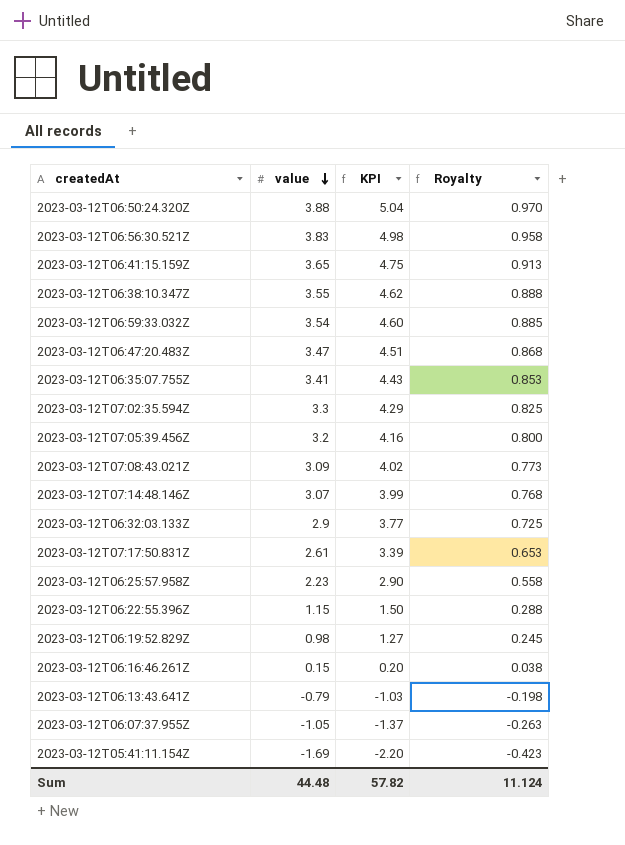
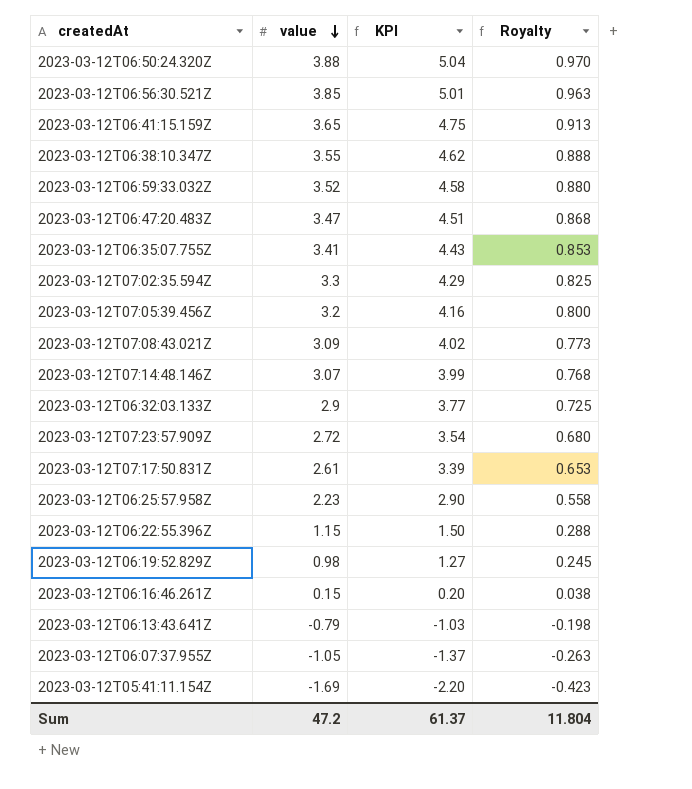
2023-03-12T06:56:30.521Z | value: 3.83 -> 3.85
2023-03-12T06:56:30.521Z | KPI: 4.98 -> 5.01
2023-03-12T06:56:30.521Z | Royalty: 0.958 -> 0.963
2023-03-12T06:59:33.032Z | value: 3.54 -> 3.52
2023-03-12T06:59:33.032Z | KPI: 4.60 -> 4.58
2023-03-12T06:59:33.032Z | Royalty: 0.885 -> 0.880
row 2023-03-12T07:23:57.909Z: none -> 2.72 | 3.54 | 0.680
Sum | value: 44.48 -> 47.2
Sum | KPI: 57.82 -> 61.37
Sum | Royalty: 11.124 -> 11.804

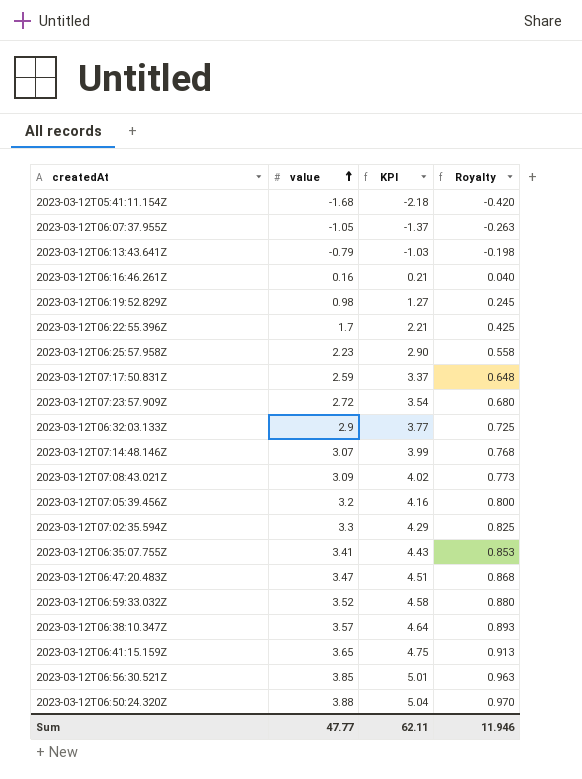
row order: value descending -> value ascending
2023-03-12T05:41:11.154Z | value: -1.69 -> -1.68
2023-03-12T05:41:11.154Z | KPI: -2.20 -> -2.18
2023-03-12T05:41:11.154Z | Royalty: -0.423 -> -0.420
2023-03-12T06:16:46.261Z | value: 0.15 -> 0.16
2023-03-12T06:16:46.261Z | KPI: 0.20 -> 0.21
2023-03-12T06:16:46.261Z | Royalty: 0.038 -> 0.040
2023-03-12T06:22:55.396Z | value: 1.15 -> 1.7
2023-03-12T06:22:55.396Z | KPI: 1.50 -> 2.21
2023-03-12T06:22:55.396Z | Royalty: 0.288 -> 0.425
2023-03-12T07:17:50.831Z | value: 2.61 -> 2.59
2023-03-12T07:17:50.831Z | KPI: 3.39 -> 3.37
2023-03-12T07:17:50.831Z | Royalty: 0.653 -> 0.648
2023-03-12T06:38:10.347Z | value: 3.55 -> 3.57
2023-03-12T06:38:10.347Z | KPI: 4.62 -> 4.64
2023-03-12T06:38:10.347Z | Royalty: 0.888 -> 0.893
Sum | value: 47.2 -> 47.77
Sum | KPI: 61.37 -> 62.11
Sum | Royalty: 11.804 -> 11.946

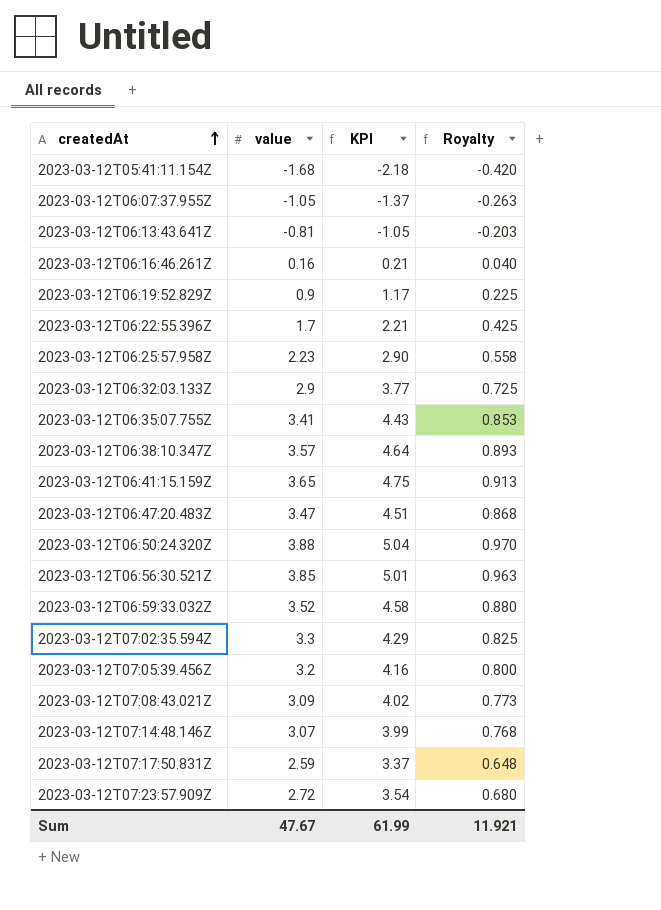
row order: value ascending -> createdAt ascending
2023-03-12T06:13:43.641Z | value: -0.79 -> -0.81
2023-03-12T06:13:43.641Z | KPI: -1.03 -> -1.05
2023-03-12T06:13:43.641Z | Royalty: -0.198 -> -0.203
2023-03-12T06:19:52.829Z | value: 0.98 -> 0.9
2023-03-12T06:19:52.829Z | KPI: 1.27 -> 1.17
2023-03-12T06:19:52.829Z | Royalty: 0.245 -> 0.225
Sum | value: 47.77 -> 47.67
Sum | KPI: 62.11 -> 61.99
Sum | Royalty: 11.946 -> 11.921

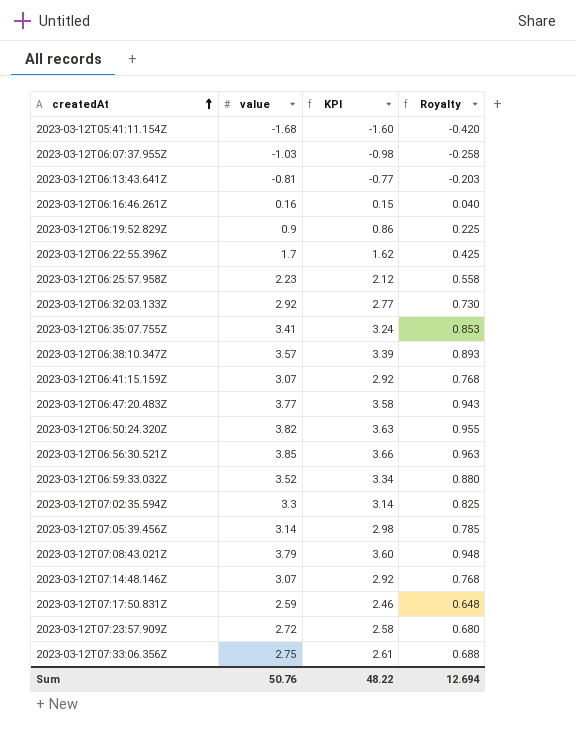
column KPI | formula: [value] * 1.3 -> [value] * 0.95
2023-03-12T06:07:37.955Z | value: -1.05 -> -1.03
2023-03-12T06:07:37.955Z | Royalty: -0.263 -> -0.258
2023-03-12T06:32:03.133Z | value: 2.9 -> 2.92
2023-03-12T06:32:03.133Z | Royalty: 0.725 -> 0.730
2023-03-12T06:41:15.159Z | value: 3.65 -> 3.07
2023-03-12T06:41:15.159Z | Royalty: 0.913 -> 0.768
2023-03-12T06:47:20.483Z | value: 3.47 -> 3.77
2023-03-12T06:47:20.483Z | Royalty: 0.868 -> 0.943
2023-03-12T06:50:24.320Z | value: 3.88 -> 3.82
2023-03-12T06:50:24.320Z | Royalty: 0.970 -> 0.955
2023-03-12T07:05:39.456Z | value: 3.2 -> 3.14
2023-03-12T07:05:39.456Z | Royalty: 0.800 -> 0.785
2023-03-12T07:08:43.021Z | value: 3.09 -> 3.79
2023-03-12T07:08:43.021Z | Royalty: 0.773 -> 0.948
row 2023-03-12T07:33:06.356Z: none -> 2.75 | 2.61 | 0.688
Sum | value: 47.67 -> 50.76
Sum | KPI: 61.99 -> 48.22
Sum | Royalty: 11.921 -> 12.694

